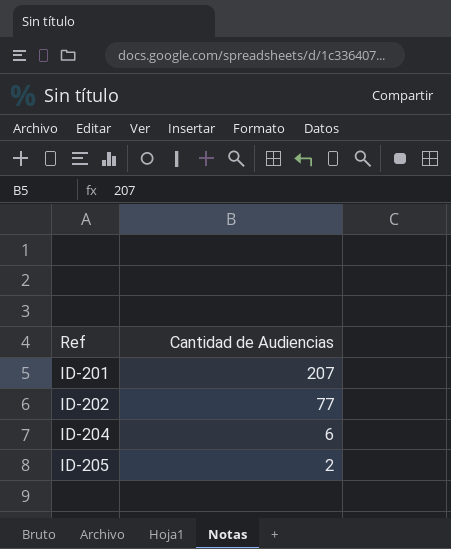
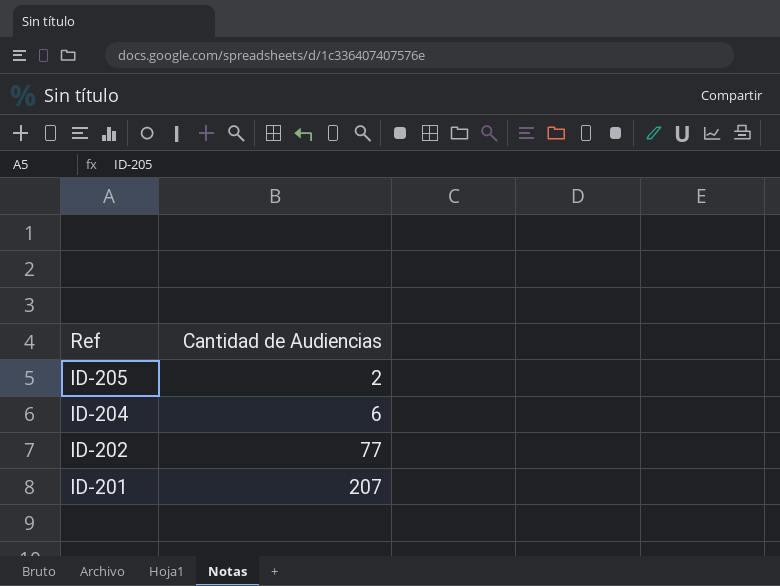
row order: Ref ascending -> Ref descending

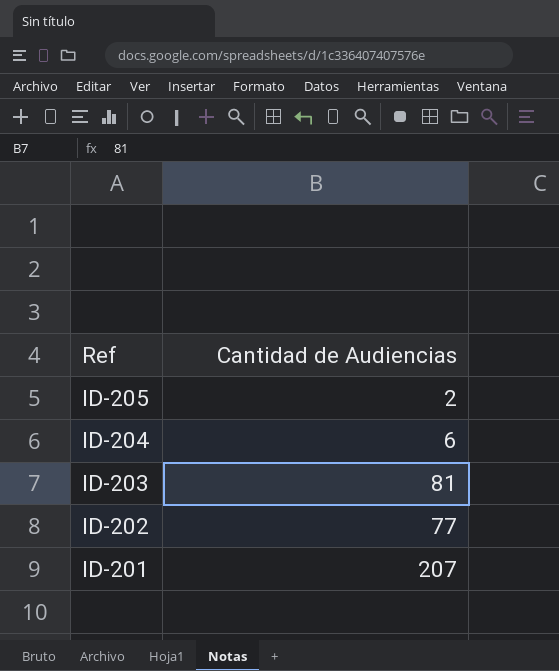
row ID-203: none -> 81

